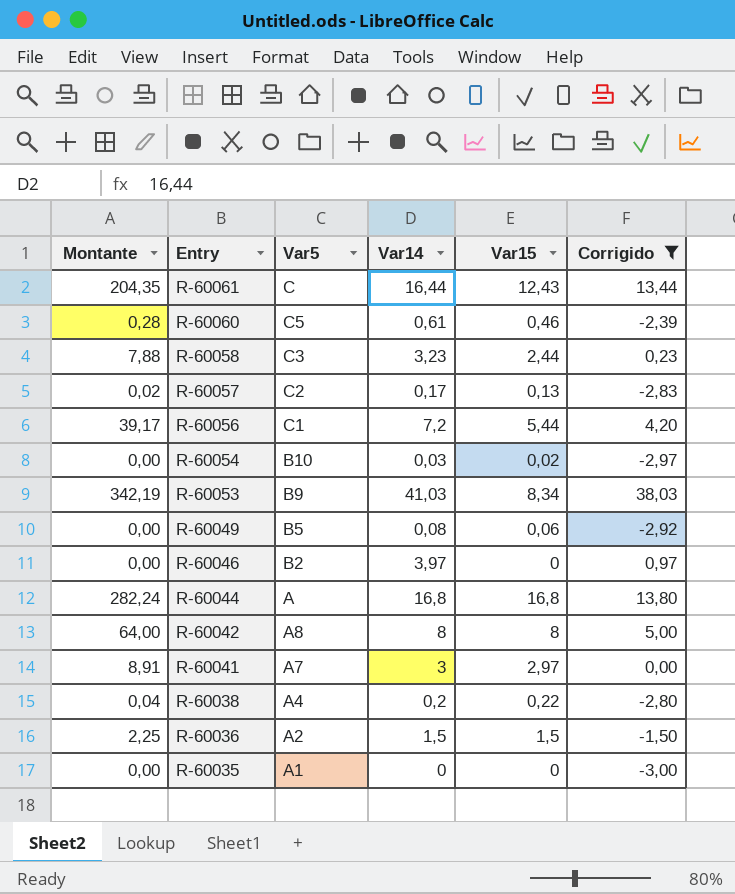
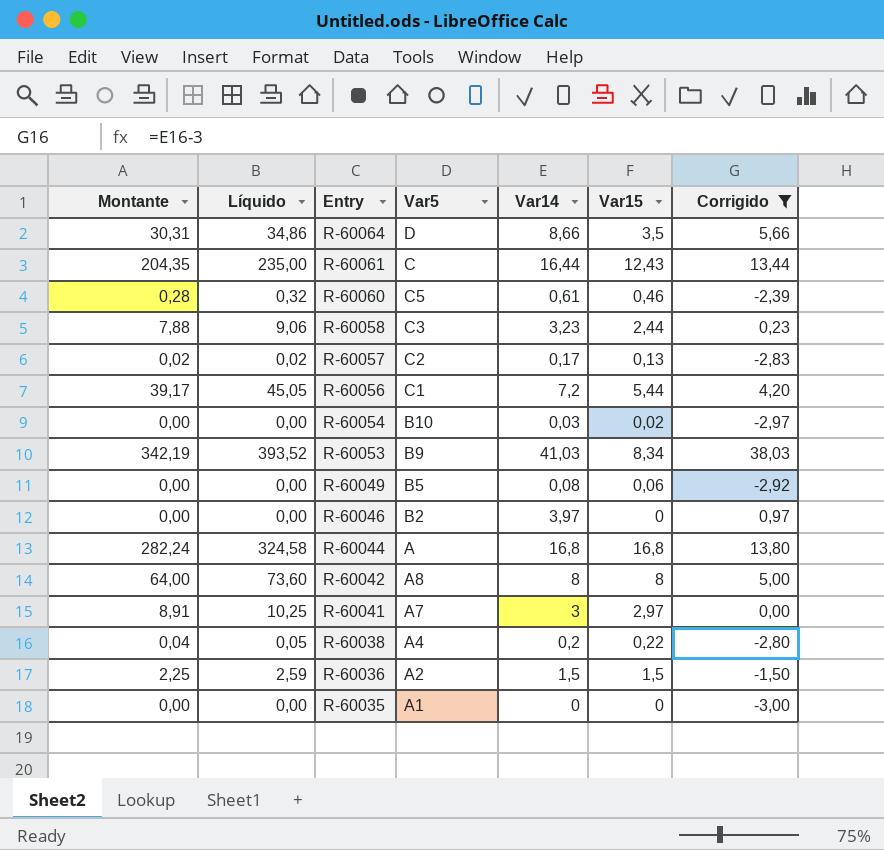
column Líquido | formula: none -> [Montante] * 1,15
row R-60064: none -> 30,31 | 34,86 | D | 8,66 | 3,5 | 5,66

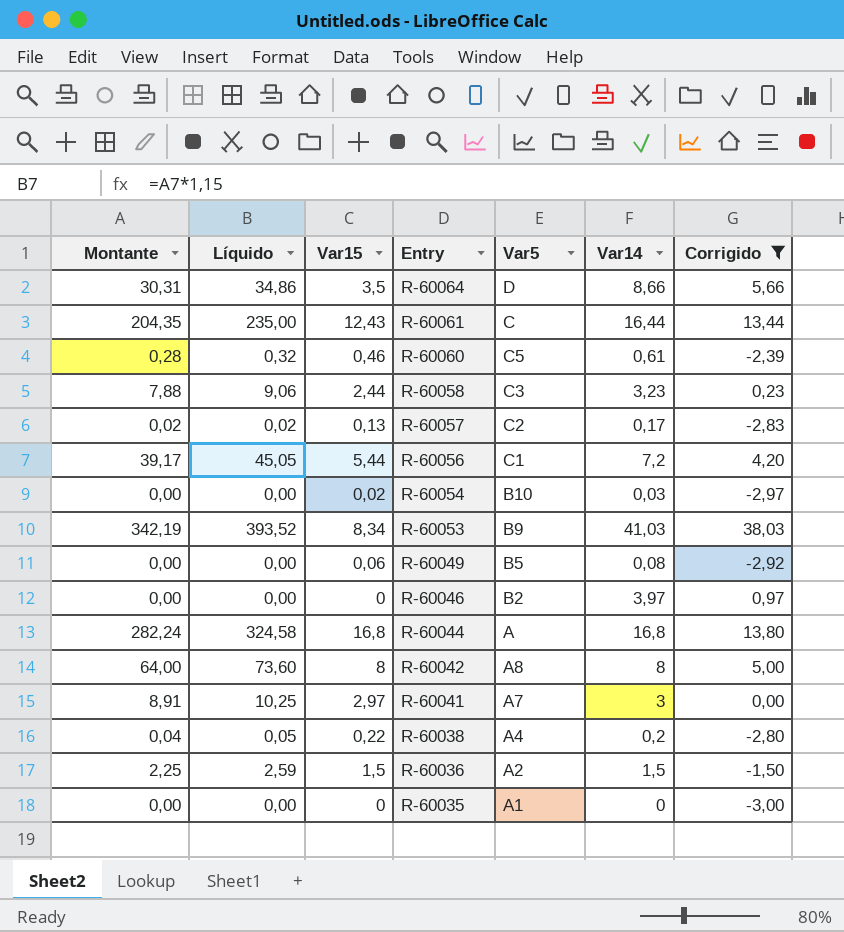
column Var15 | position: 6 -> 3

